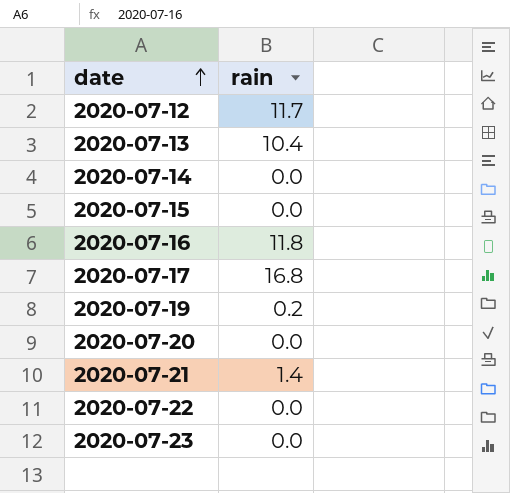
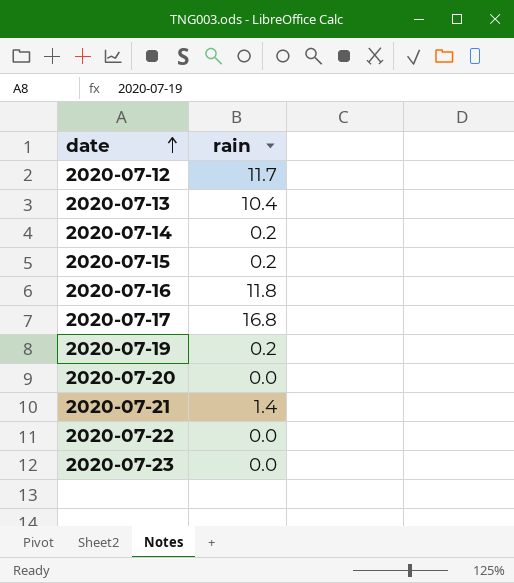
2020-07-14 | rain: 0.0 -> 0.2
2020-07-15 | rain: 0.0 -> 0.2

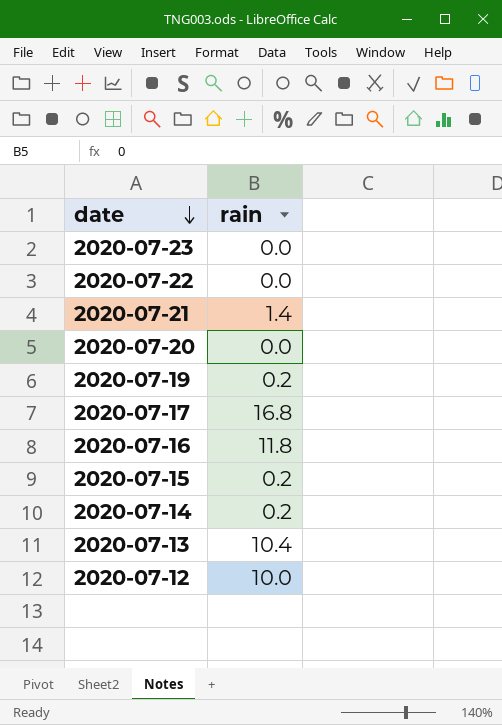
row order: date ascending -> date descending
2020-07-12 | rain: 11.7 -> 10.0

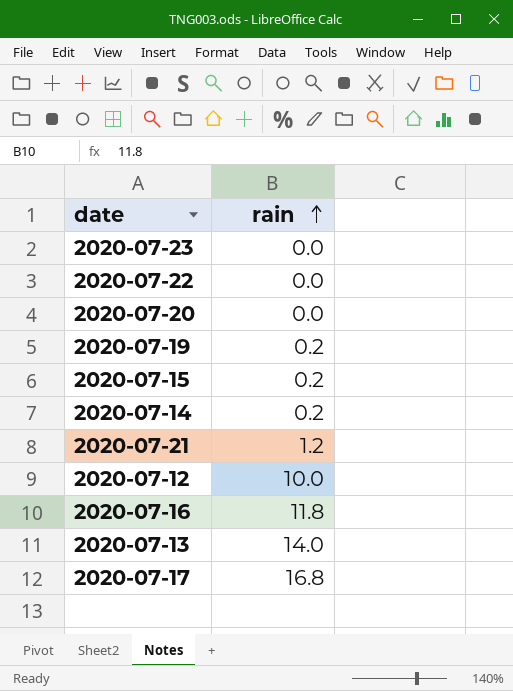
row order: date descending -> rain ascending
2020-07-21 | rain: 1.4 -> 1.2
2020-07-13 | rain: 10.4 -> 14.0

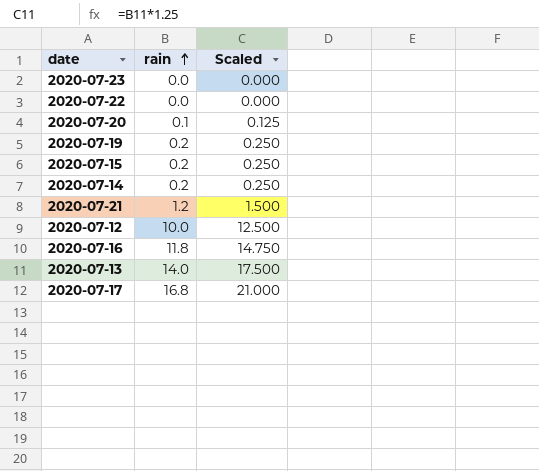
column Scaled | formula: none -> [rain] * 1.25
2020-07-20 | rain: 0.0 -> 0.1

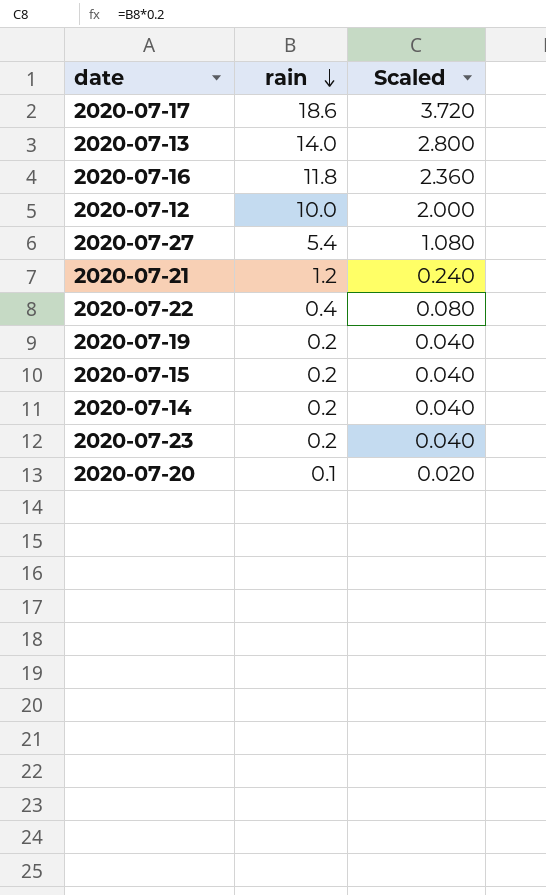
row order: rain ascending -> rain descending
column Scaled | formula: [rain] * 1.25 -> [rain] * 0.2
2020-07-17 | rain: 16.8 -> 18.6
row 2020-07-27: none -> 5.4 | 1.080
2020-07-22 | rain: 0.0 -> 0.4
2020-07-23 | rain: 0.0 -> 0.2

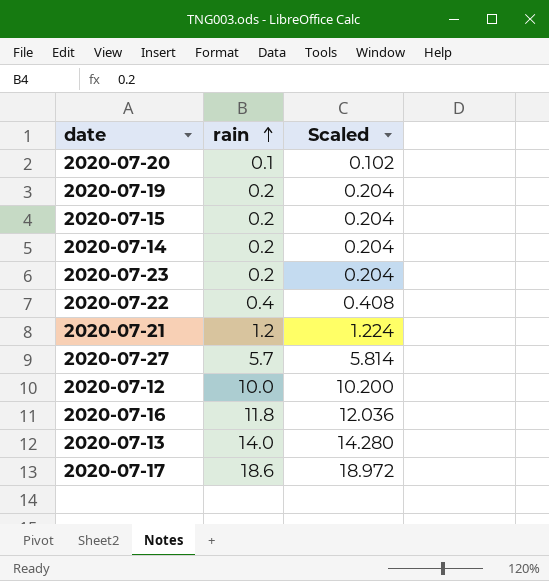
row order: rain descending -> rain ascending
column Scaled | formula: [rain] * 0.2 -> [rain] * 1.02
2020-07-27 | rain: 5.4 -> 5.7

